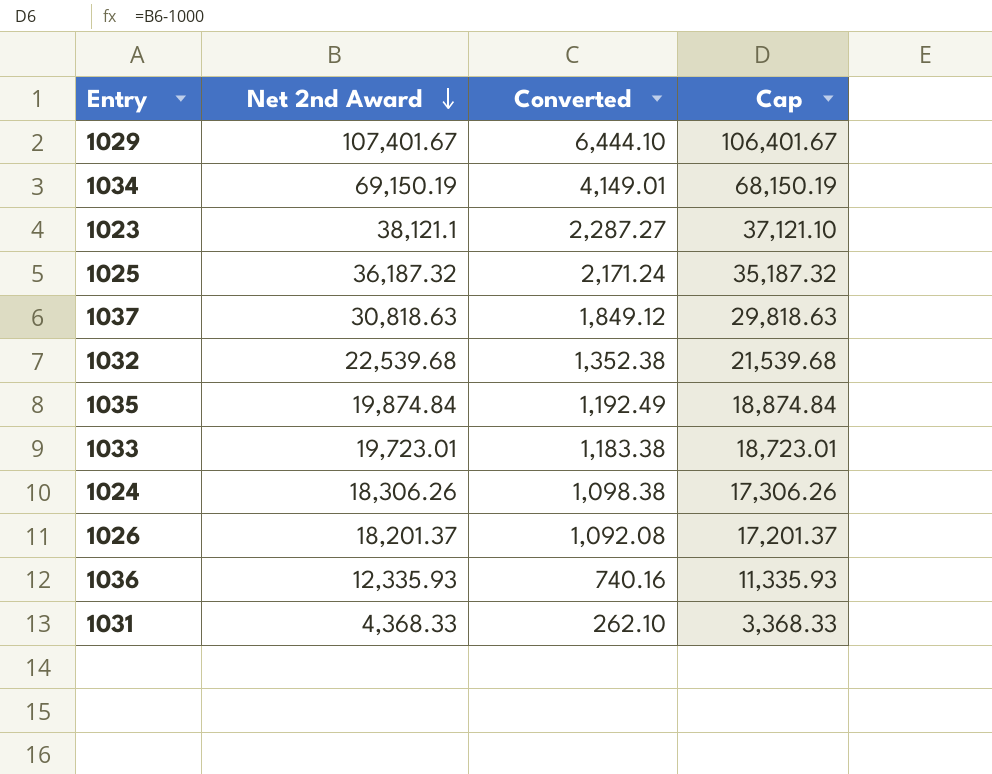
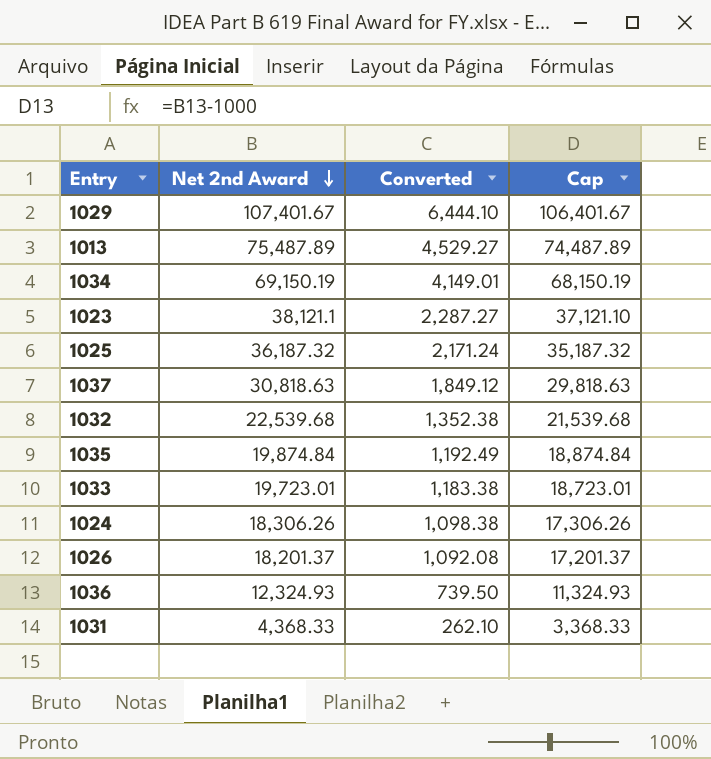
row 1013: none -> 75,487.89 | 4,529.27 | 74,487.89
1036 | Net 2nd Award: 12,335.93 -> 12,324.93
1036 | Converted: 740.16 -> 739.50
1036 | Cap: 11,335.93 -> 11,324.93

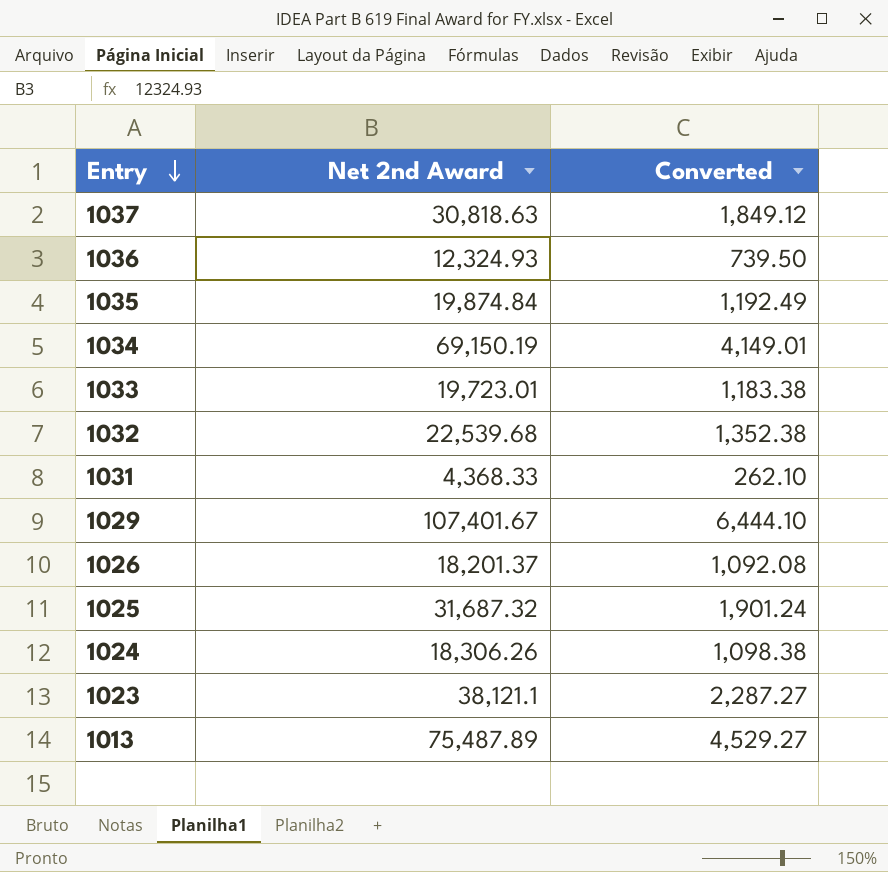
row order: Net 2nd Award descending -> Entry descending
column Cap | formula: [Net 2nd Award] - 1000 -> none
1025 | Net 2nd Award: 36,187.32 -> 31,687.32
1025 | Converted: 2,171.24 -> 1,901.24

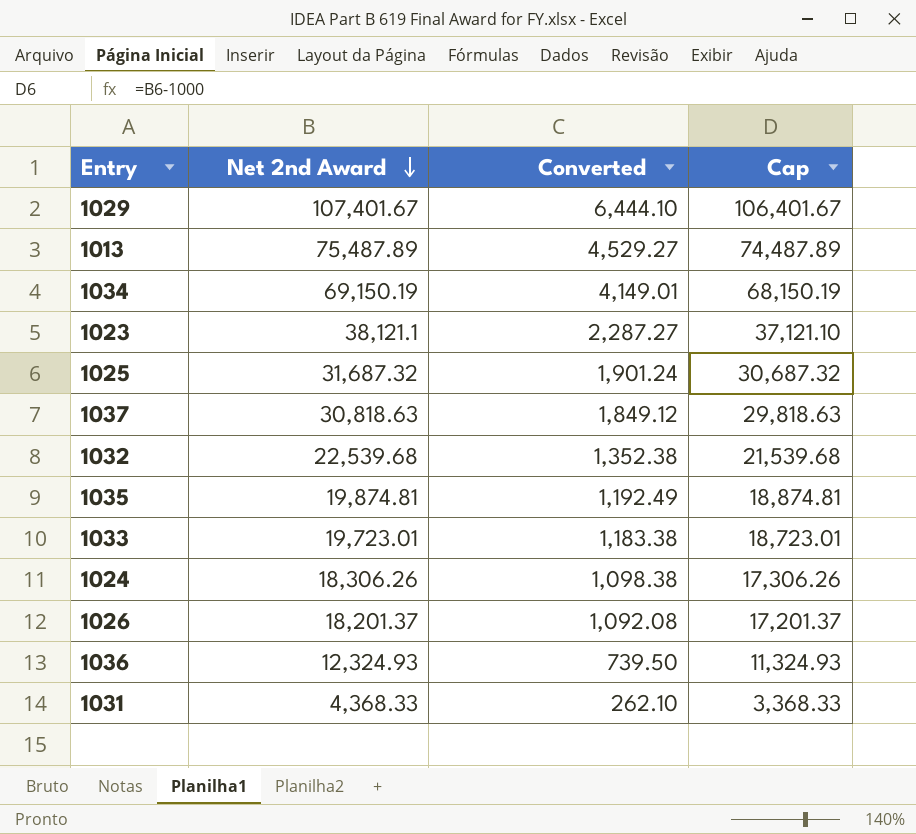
row order: Entry descending -> Net 2nd Award descending
column Cap | formula: none -> [Net 2nd Award] - 1000
1035 | Net 2nd Award: 19,874.84 -> 19,874.81

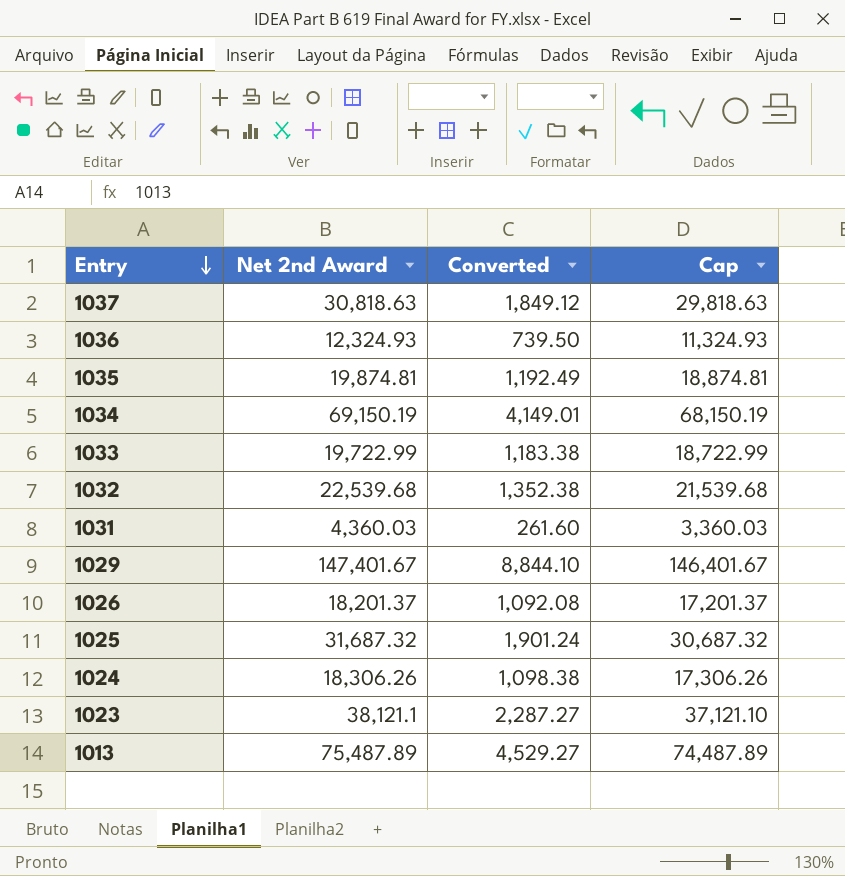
row order: Net 2nd Award descending -> Entry descending
1033 | Net 2nd Award: 19,723.01 -> 19,722.99
1033 | Cap: 18,723.01 -> 18,722.99
1031 | Net 2nd Award: 4,368.33 -> 4,360.03
1031 | Converted: 262.10 -> 261.60
1031 | Cap: 3,368.33 -> 3,360.03
1029 | Net 2nd Award: 107,401.67 -> 147,401.67
1029 | Converted: 6,444.10 -> 8,844.10
1029 | Cap: 106,401.67 -> 146,401.67

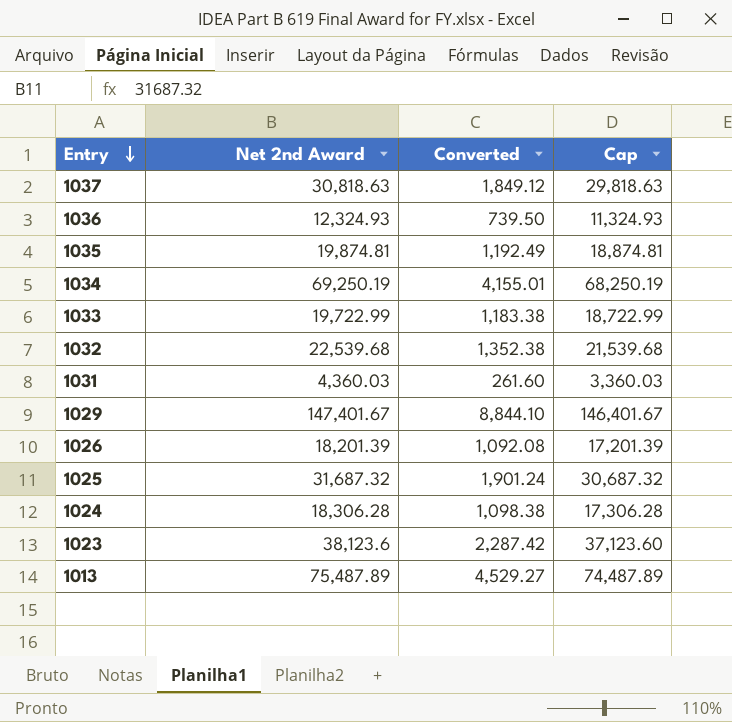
1034 | Net 2nd Award: 69,150.19 -> 69,250.19
1034 | Converted: 4,149.01 -> 4,155.01
1034 | Cap: 68,150.19 -> 68,250.19
1026 | Net 2nd Award: 18,201.37 -> 18,201.39
1026 | Cap: 17,201.37 -> 17,201.39
1024 | Net 2nd Award: 18,306.26 -> 18,306.28
1024 | Cap: 17,306.26 -> 17,306.28
1023 | Net 2nd Award: 38,121.1 -> 38,123.6
1023 | Converted: 2,287.27 -> 2,287.42
1023 | Cap: 37,121.10 -> 37,123.60

